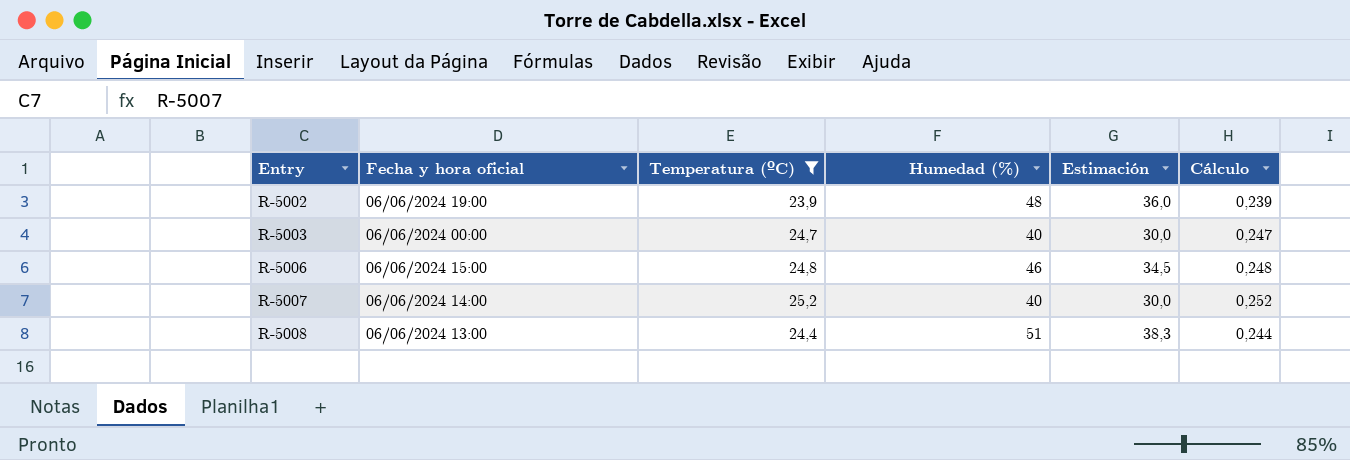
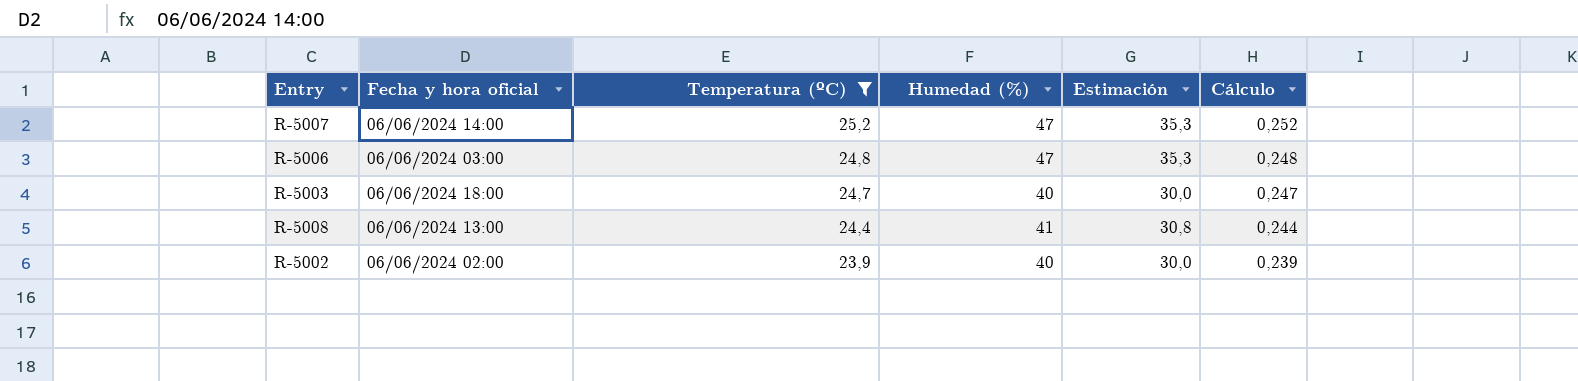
row order: Entry ascending -> Temperatura (ºC) descending
R-5007 | Humedad (%): 40 -> 47
R-5007 | Estimación: 30,0 -> 35,3
R-5006 | Fecha y hora oficial: 06/06/2024 15:00 -> 06/06/2024 03:00
R-5006 | Humedad (%): 46 -> 47
R-5006 | Estimación: 34,5 -> 35,3
R-5003 | Fecha y hora oficial: 06/06/2024 00:00 -> 06/06/2024 18:00
R-5008 | Humedad (%): 51 -> 41
R-5008 | Estimación: 38,3 -> 30,8
R-5002 | Fecha y hora oficial: 06/06/2024 19:00 -> 06/06/2024 02:00
R-5002 | Humedad (%): 48 -> 40
R-5002 | Estimación: 36,0 -> 30,0

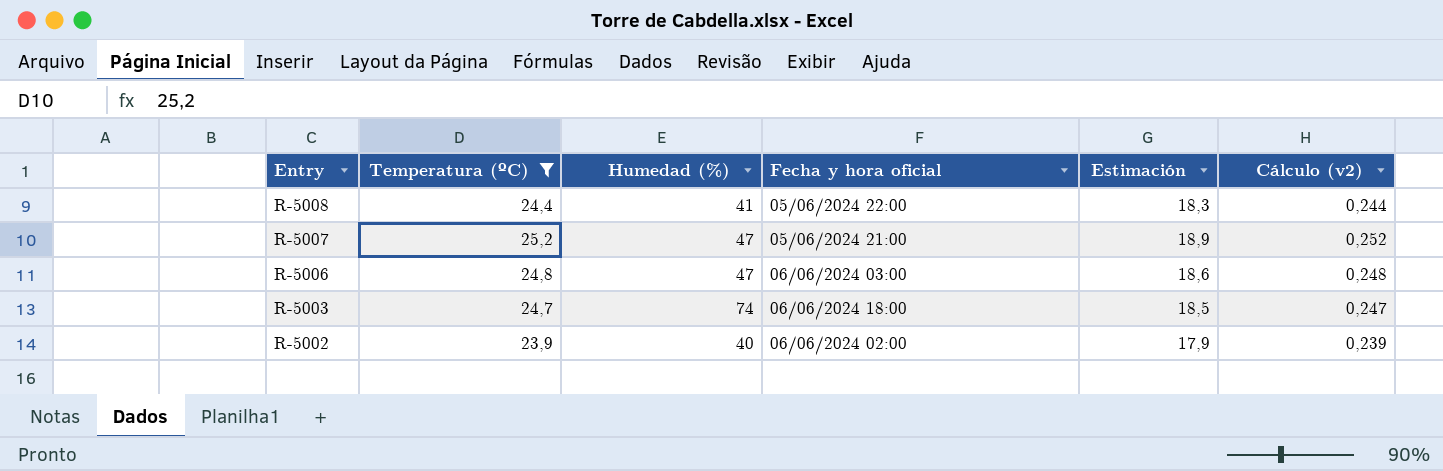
row order: Temperatura (ºC) descending -> Entry descending
column Fecha y hora oficial | position: 2 -> 4
column Estimación | formula: [Humedad (%)] * 0,75 -> [Temperatura (ºC)] * 0,75
column name: Cálculo -> Cálculo (v2)
R-5008 | Fecha y hora oficial: 06/06/2024 13:00 -> 05/06/2024 22:00
R-5007 | Fecha y hora oficial: 06/06/2024 14:00 -> 05/06/2024 21:00
R-5003 | Humedad (%): 40 -> 74

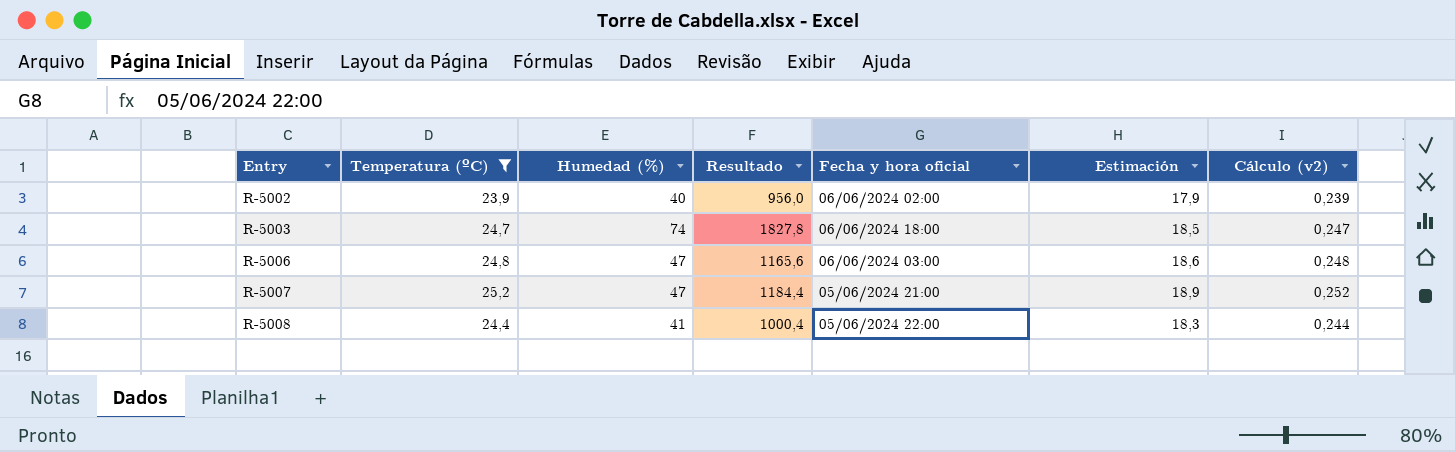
row order: Entry descending -> Entry ascending
column Resultado | formula: none -> [Temperatura (ºC)] * [Humedad (%)]

